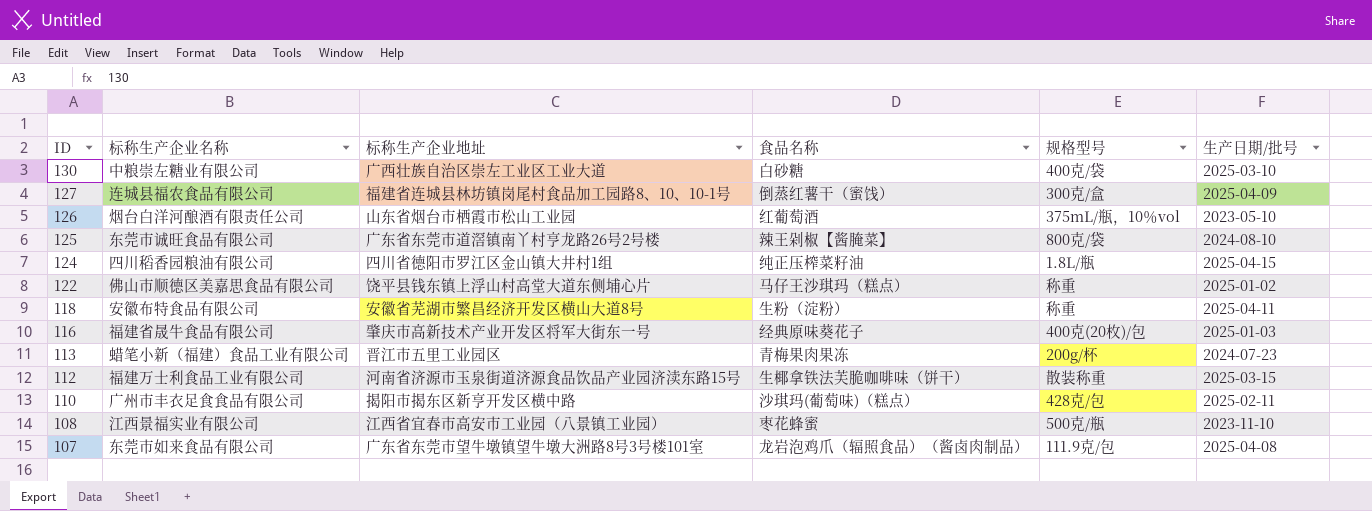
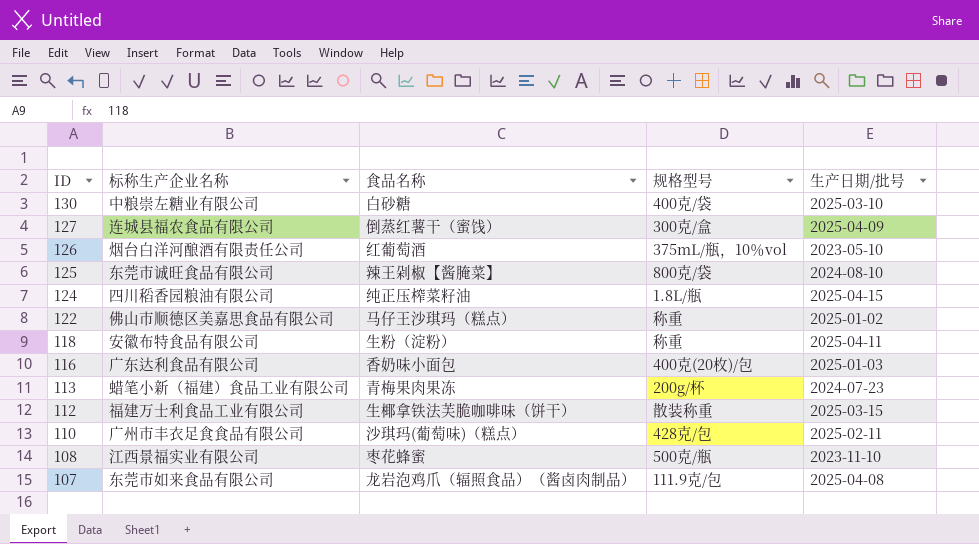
column 标称生产企业地址 | position: 3 -> none
116 | 标称生产企业名称: 福建省晟牛食品有限公司 -> 广东达利食品有限公司
116 | 食品名称: 经典原味葵花子 -> 香奶味小面包

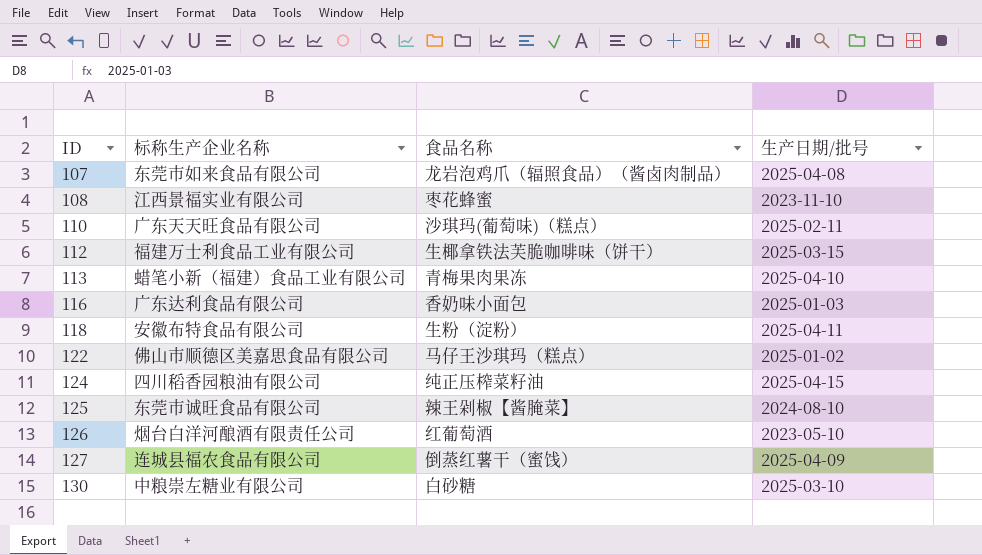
row order: ID descending -> ID ascending
column 规格型号 | position: 4 -> none
110 | 标称生产企业名称: 广州市丰衣足食食品有限公司 -> 广东天天旺食品有限公司
113 | 生产日期/批号: 2024-07-23 -> 2025-04-10

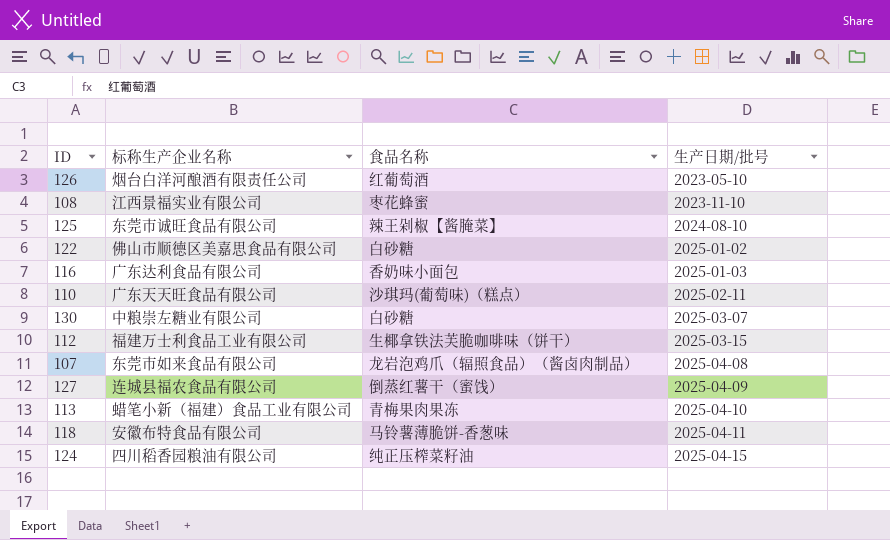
row order: ID ascending -> 生产日期/批号 ascending
122 | 食品名称: 马仔王沙琪玛（糕点） -> 白砂糖
130 | 生产日期/批号: 2025-03-10 -> 2025-03-07
118 | 食品名称: 生粉（淀粉） -> 马铃薯薄脆饼-香葱味

